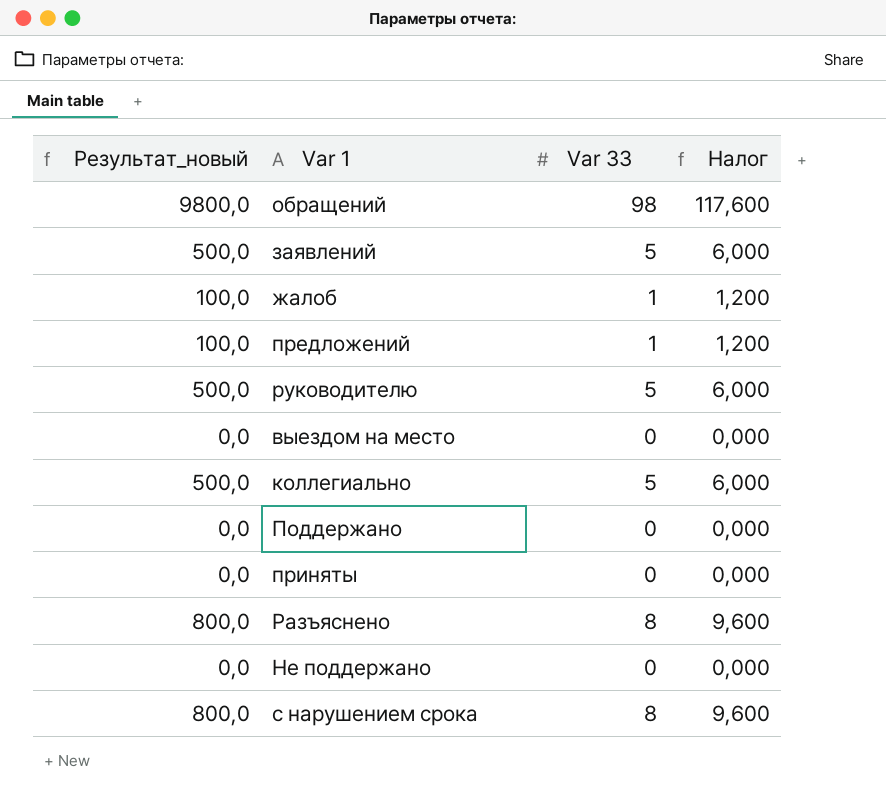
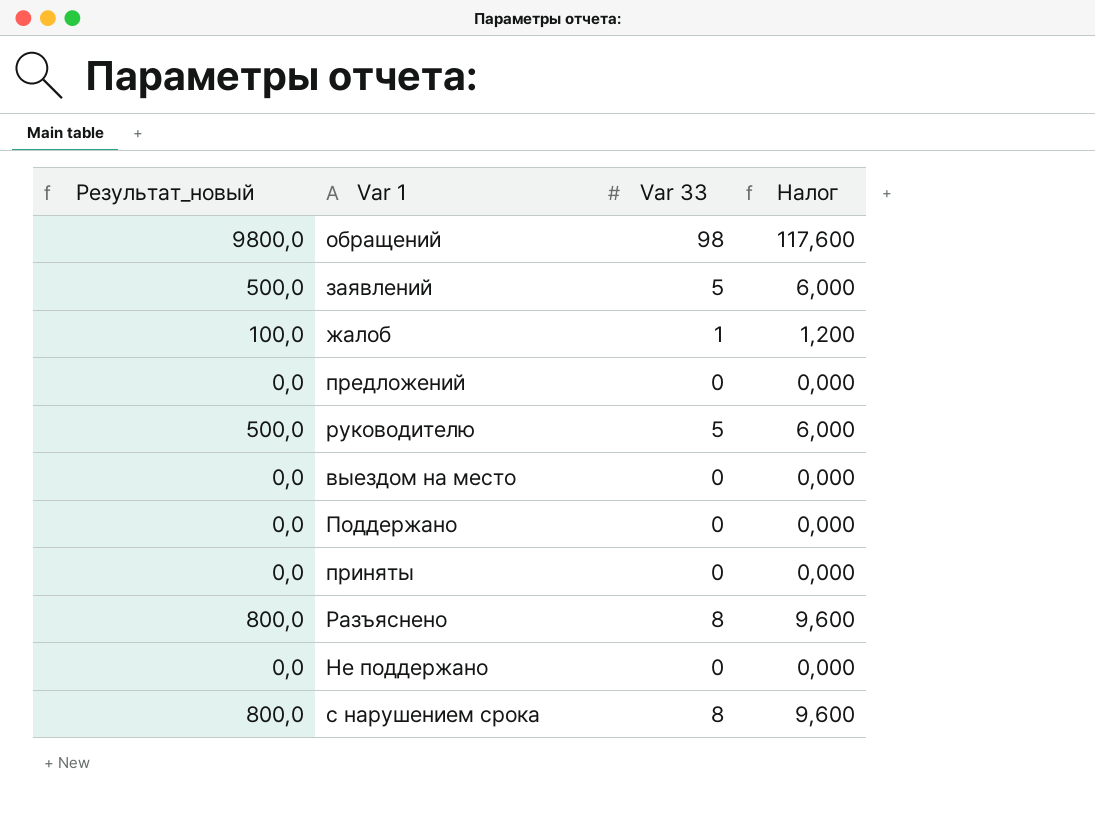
row коллегиально: 500,0 | 5 | 6,000 -> none
предложений | Результат_новый: 100,0 -> 0,0
предложений | Var 33: 1 -> 0
предложений | Налог: 1,200 -> 0,000

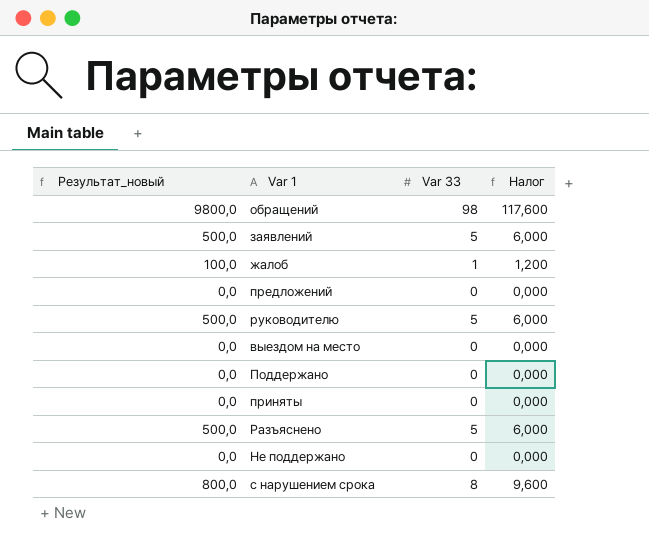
Разъяснено | Результат_новый: 800,0 -> 500,0
Разъяснено | Var 33: 8 -> 5
Разъяснено | Налог: 9,600 -> 6,000

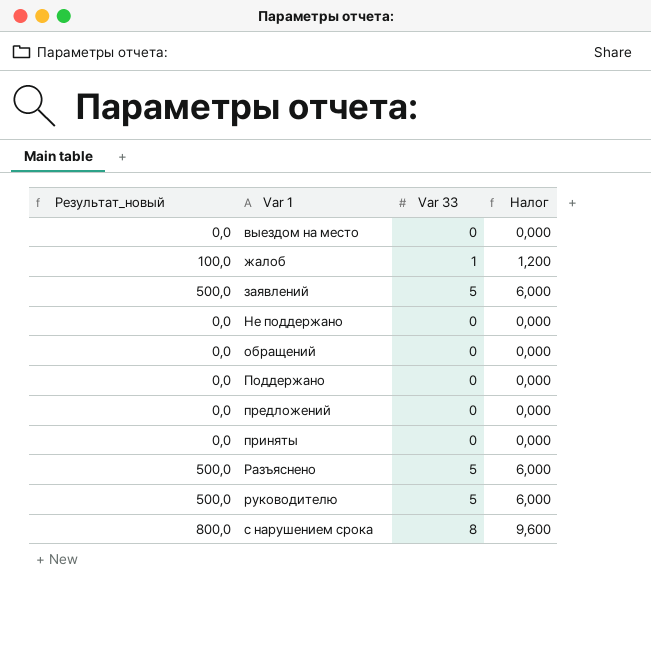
row order: none -> Var 1 ascending
обращений | Результат_новый: 9800,0 -> 0,0
обращений | Var 33: 98 -> 0
обращений | Налог: 117,600 -> 0,000

